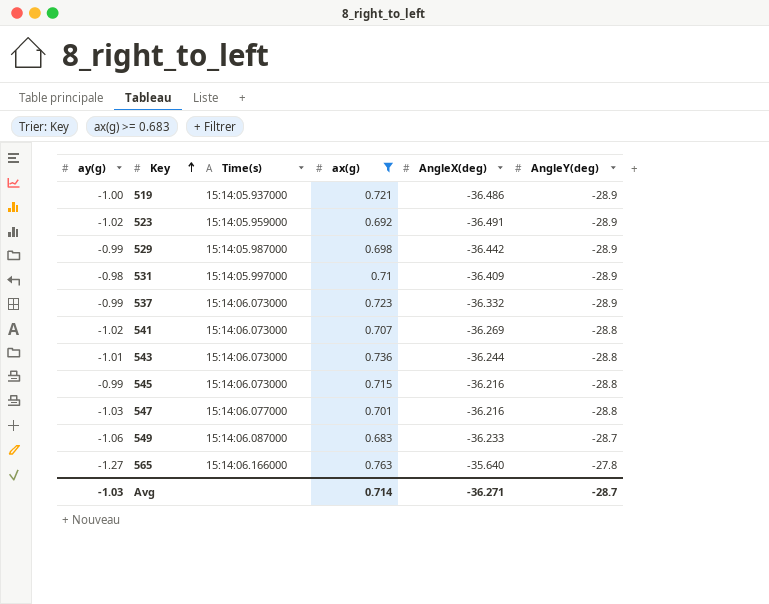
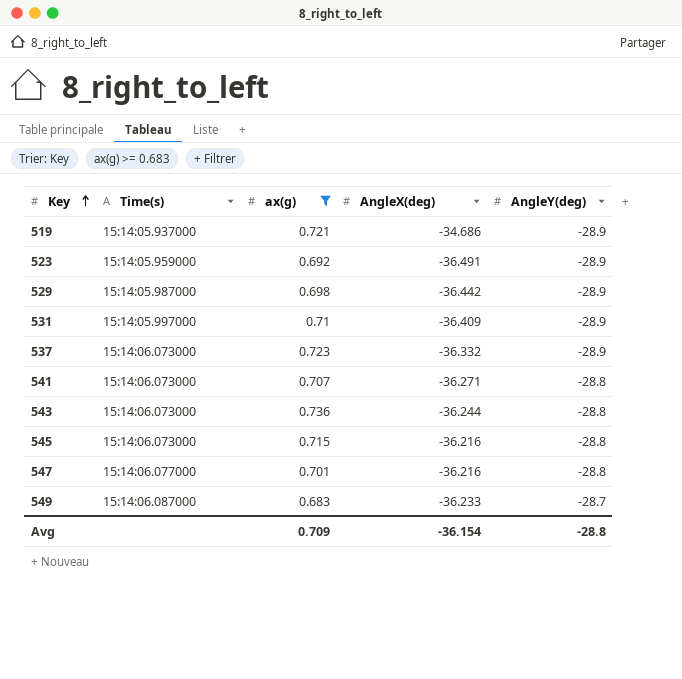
column ay(g) | position: 1 -> none
row 565: -1.27 | 15:14:06.166000 | 0.763 | -35.640 | -27.8 -> none
519 | AngleX(deg): -36.486 -> -34.686
541 | AngleX(deg): -36.269 -> -36.271
Avg | ax(g): 0.714 -> 0.709
Avg | AngleX(deg): -36.271 -> -36.154
Avg | AngleY(deg): -28.7 -> -28.8

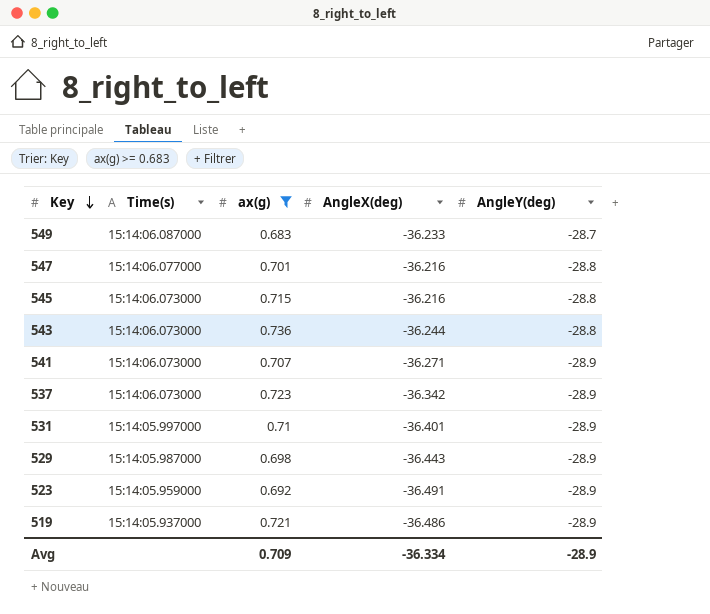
row order: Key ascending -> Key descending
541 | AngleY(deg): -28.8 -> -28.9
537 | AngleX(deg): -36.332 -> -36.342
531 | AngleX(deg): -36.409 -> -36.401
529 | AngleX(deg): -36.442 -> -36.443
519 | AngleX(deg): -34.686 -> -36.486
Avg | AngleX(deg): -36.154 -> -36.334
Avg | AngleY(deg): -28.8 -> -28.9

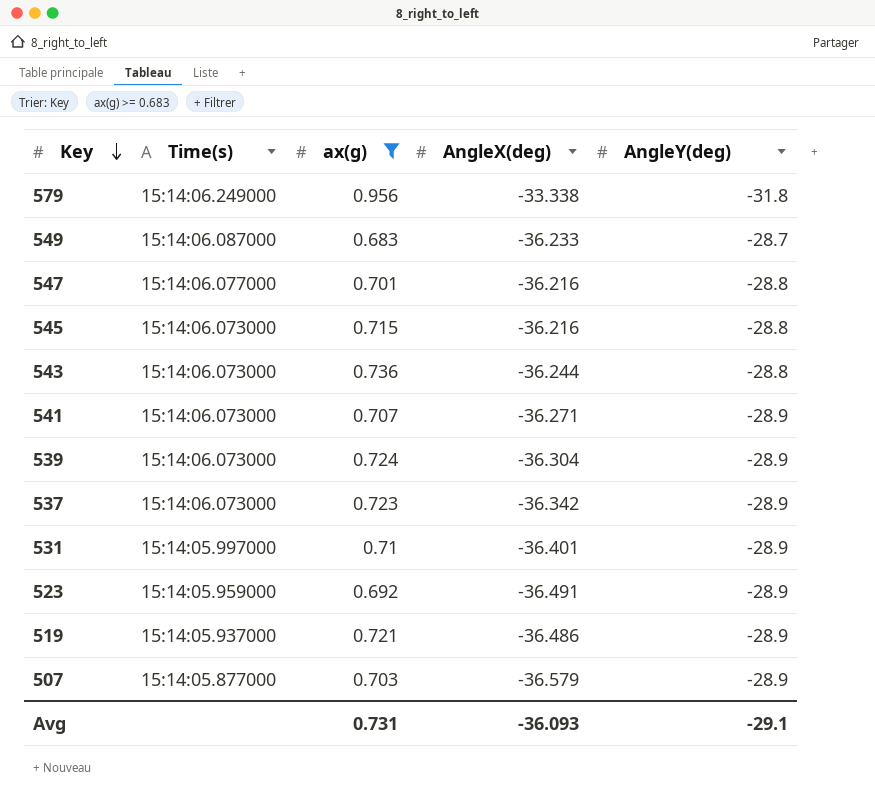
row 529: 15:14:05.987000 | 0.698 | -36.443 | -28.9 -> none
row 579: none -> 15:14:06.249000 | 0.956 | -33.338 | -31.8
row 539: none -> 15:14:06.073000 | 0.724 | -36.304 | -28.9
row 507: none -> 15:14:05.877000 | 0.703 | -36.579 | -28.9
Avg | ax(g): 0.709 -> 0.731
Avg | AngleX(deg): -36.334 -> -36.093
Avg | AngleY(deg): -28.9 -> -29.1

